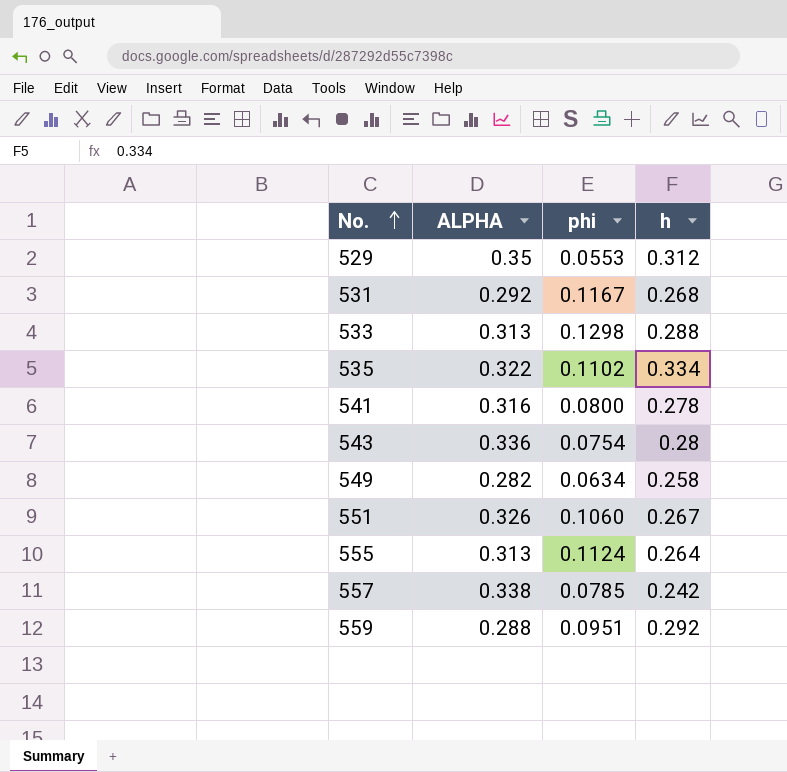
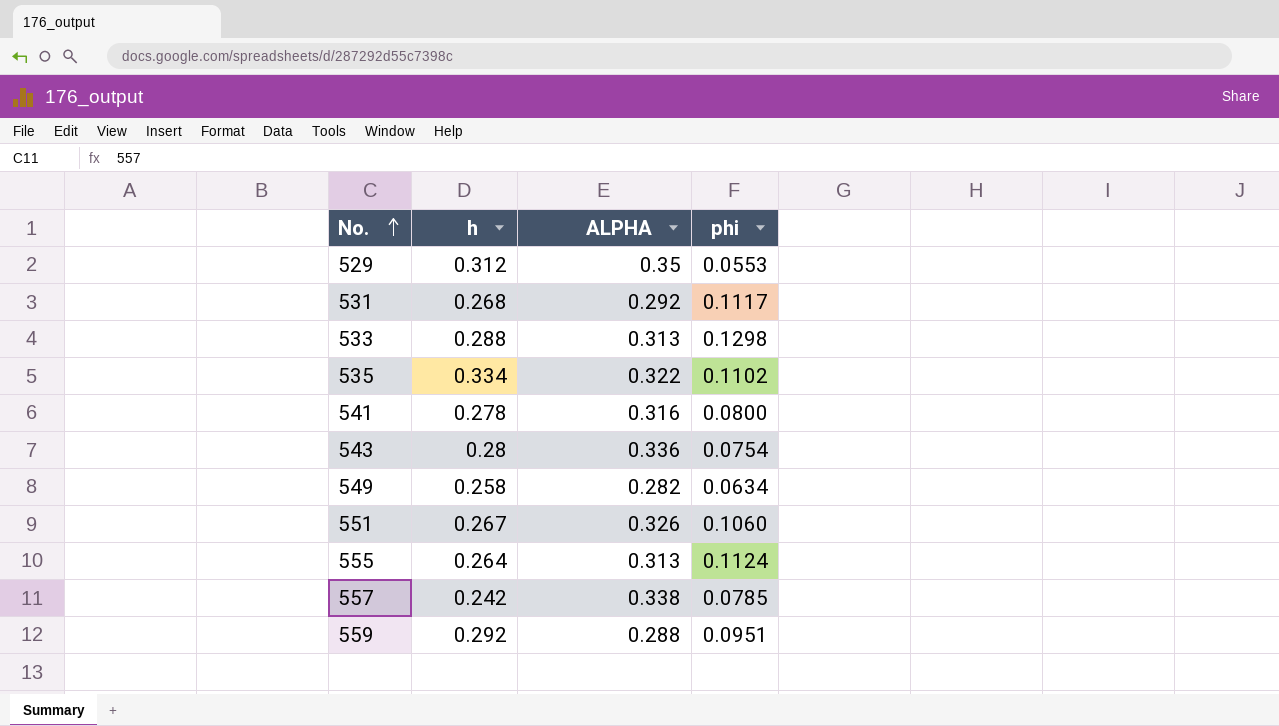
column h | position: 4 -> 2
531 | phi: 0.1167 -> 0.1117

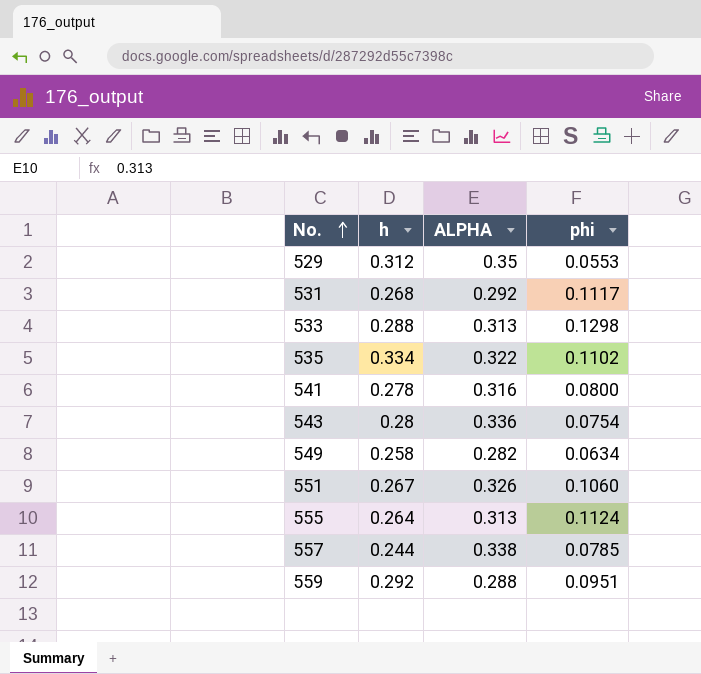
557 | h: 0.242 -> 0.244

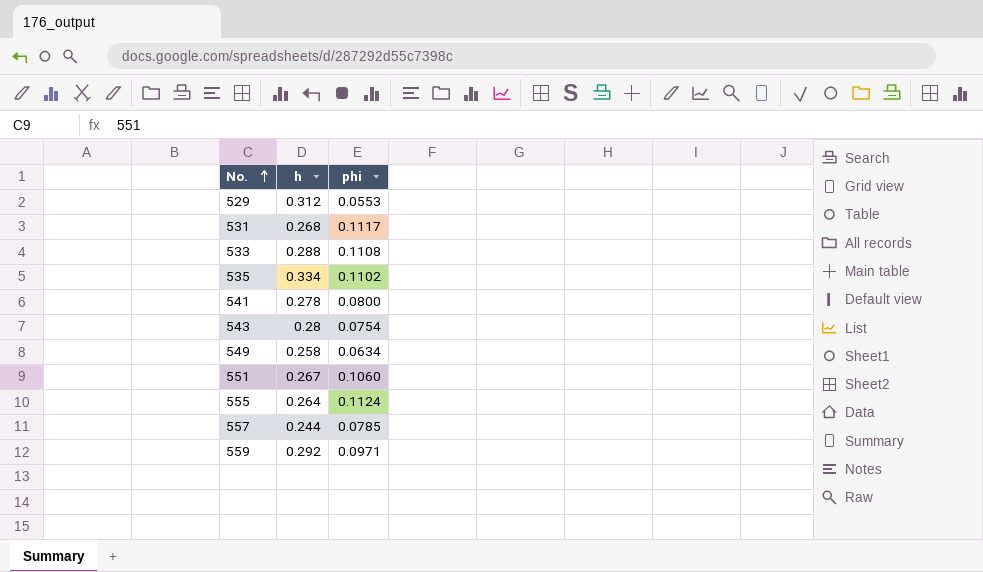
column ALPHA | position: 3 -> none
533 | phi: 0.1298 -> 0.1108
559 | phi: 0.0951 -> 0.0971

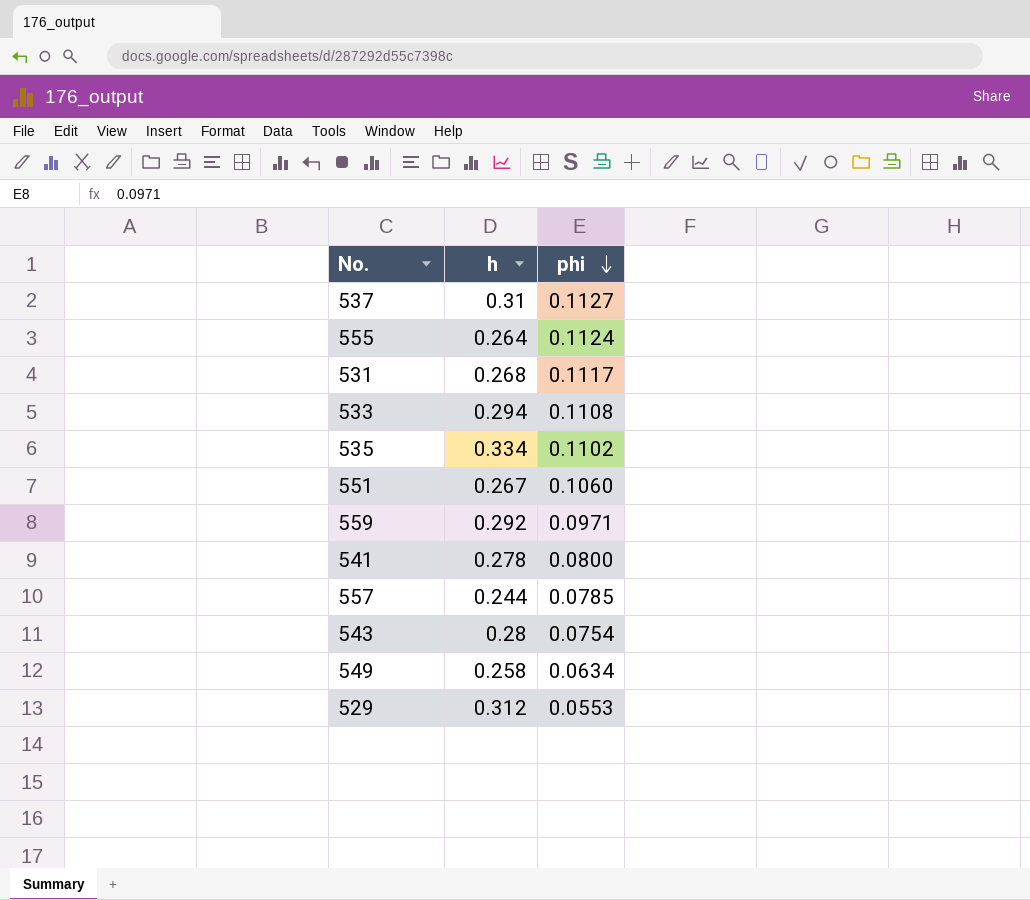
row order: No. ascending -> phi descending
row 537: none -> 0.31 | 0.1127
533 | h: 0.288 -> 0.294

